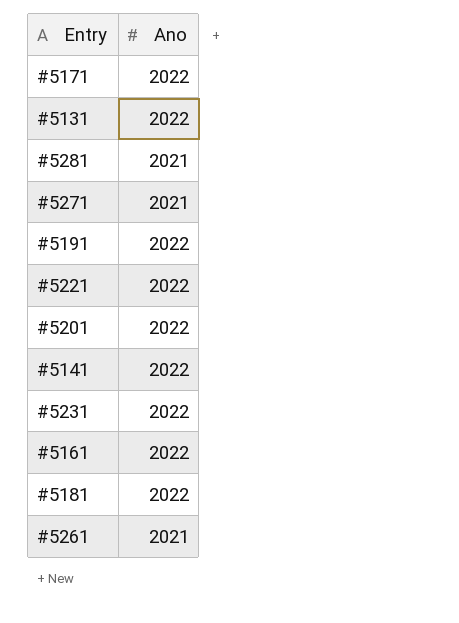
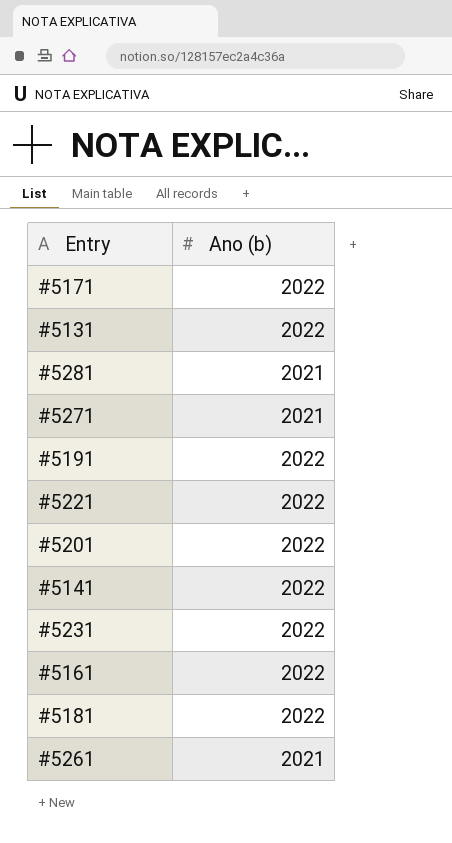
column name: Ano -> Ano (b)

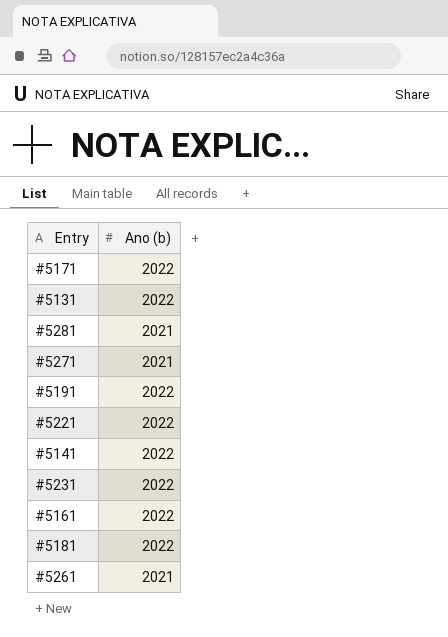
row #5201: 2022 -> none

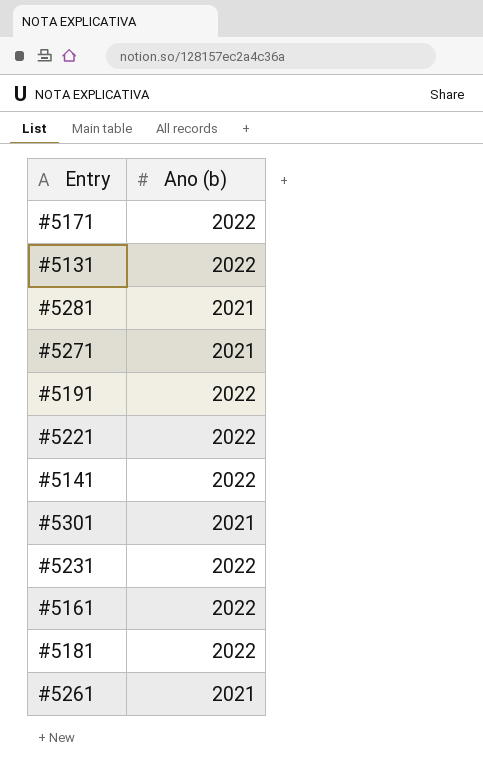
row #5301: none -> 2021

